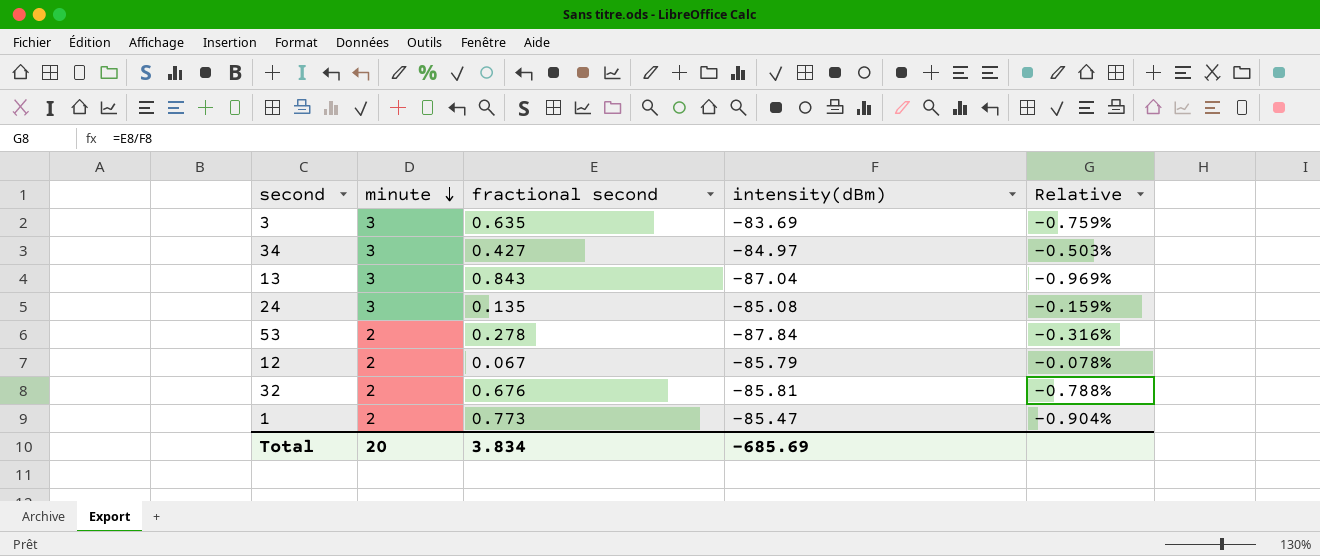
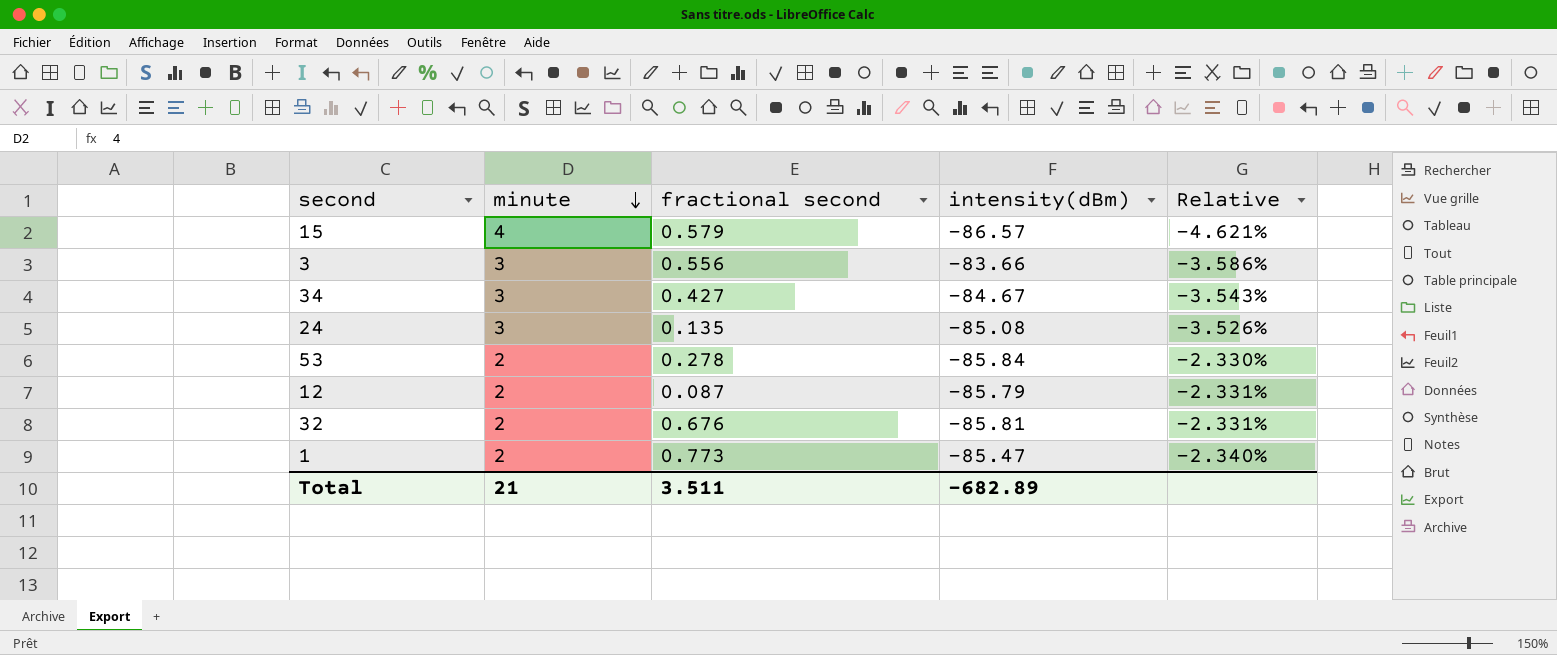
column Relative | formula: [fractional second] / [intensity(dBm)] -> [minute] / [intensity(dBm)]
row 13: 3 | 0.843 | -87.04 | -0.969% -> none
row 15: none -> 4 | 0.579 | -86.57 | -4.621%
3 | fractional second: 0.635 -> 0.556
3 | intensity(dBm): -83.69 -> -83.66
34 | intensity(dBm): -84.97 -> -84.67
53 | intensity(dBm): -87.84 -> -85.84
12 | fractional second: 0.067 -> 0.087
Total | minute: 20 -> 21
Total | fractional second: 3.834 -> 3.511
Total | intensity(dBm): -685.69 -> -682.89

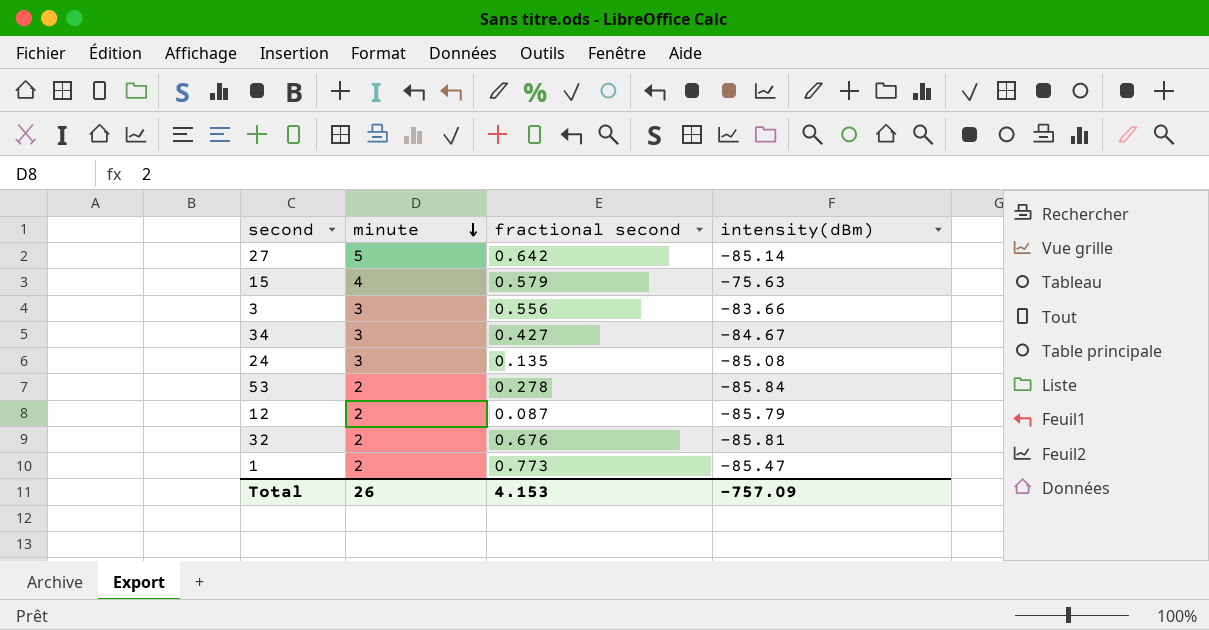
column Relative | formula: [minute] / [intensity(dBm)] -> none
row 27: none -> 5 | 0.642 | -85.14
15 | intensity(dBm): -86.57 -> -75.63
Total | minute: 21 -> 26
Total | fractional second: 3.511 -> 4.153
Total | intensity(dBm): -682.89 -> -757.09

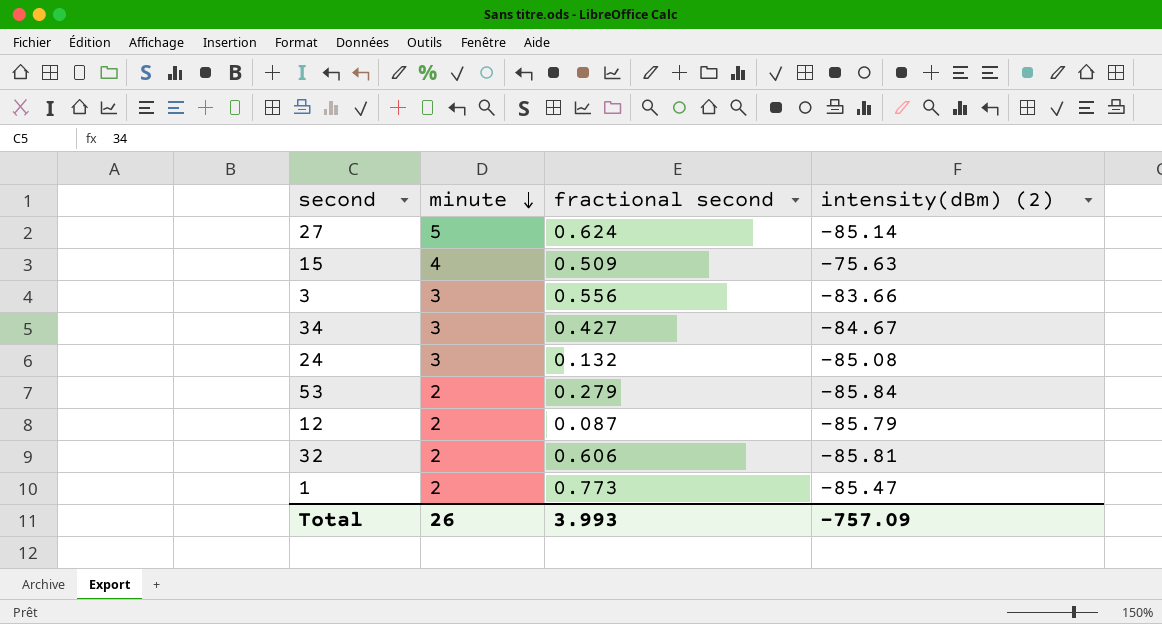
column name: intensity(dBm) -> intensity(dBm) (2)
27 | fractional second: 0.642 -> 0.624
15 | fractional second: 0.579 -> 0.509
24 | fractional second: 0.135 -> 0.132
53 | fractional second: 0.278 -> 0.279
32 | fractional second: 0.676 -> 0.606
Total | fractional second: 4.153 -> 3.993

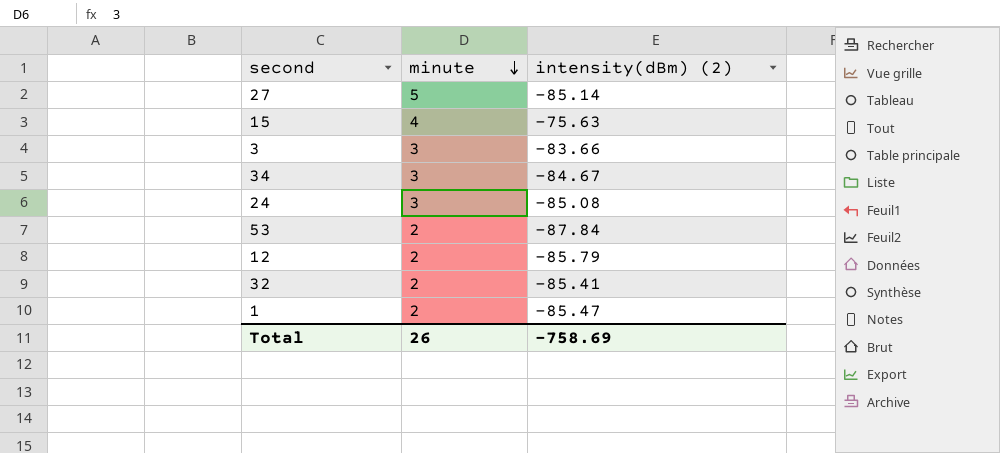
column fractional second | position: 3 -> none
53 | intensity(dBm) (2): -85.84 -> -87.84
32 | intensity(dBm) (2): -85.81 -> -85.41
Total | intensity(dBm) (2): -757.09 -> -758.69

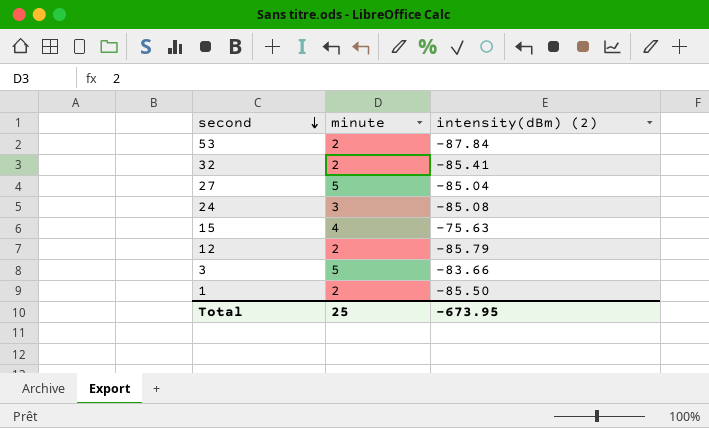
row order: minute descending -> second descending
row 34: 3 | -84.67 -> none
27 | intensity(dBm) (2): -85.14 -> -85.04
3 | minute: 3 -> 5
1 | intensity(dBm) (2): -85.47 -> -85.50
Total | minute: 26 -> 25
Total | intensity(dBm) (2): -758.69 -> -673.95

